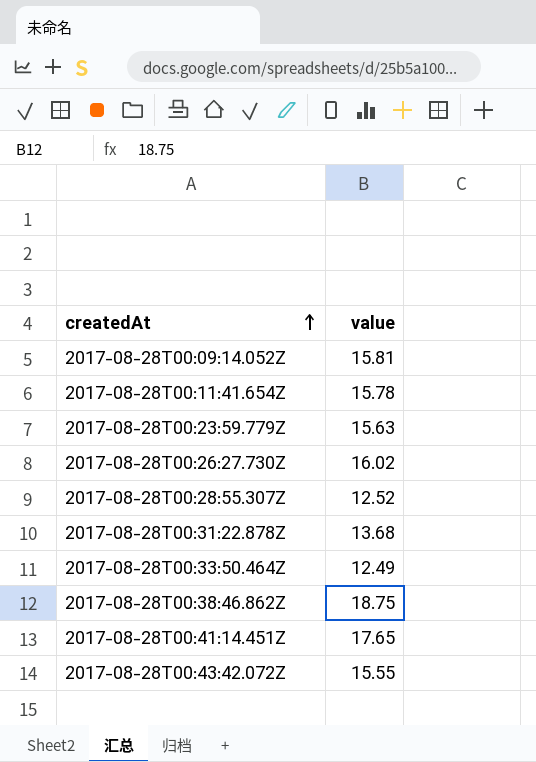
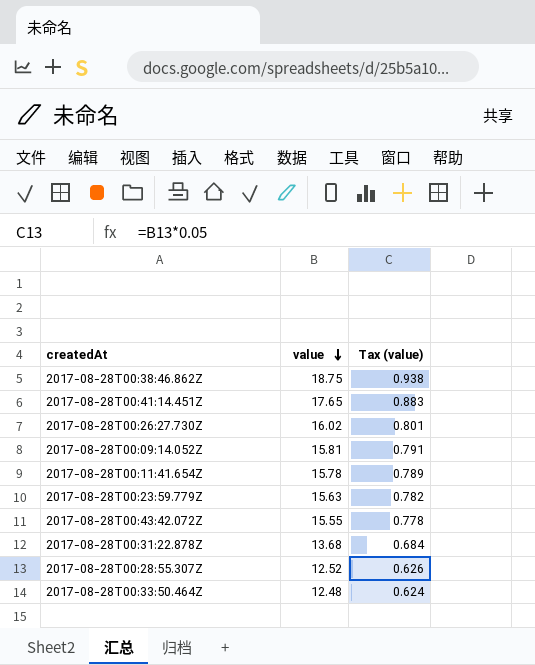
row order: createdAt ascending -> value descending
column Tax (value) | formula: none -> [value] * 0.05
2017-08-28T00:33:50.464Z | value: 12.49 -> 12.48

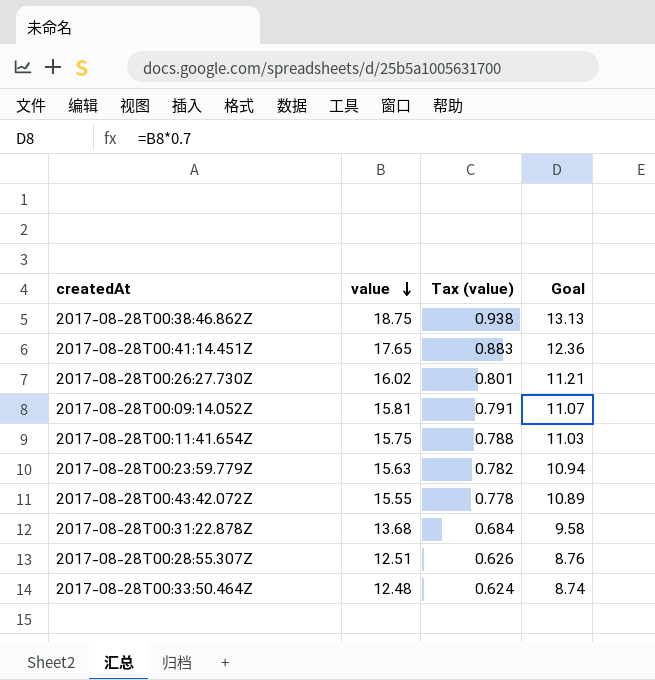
column Goal | formula: none -> [value] * 0.7
2017-08-28T00:11:41.654Z | value: 15.78 -> 15.75
2017-08-28T00:11:41.654Z | Tax (value): 0.789 -> 0.788
2017-08-28T00:28:55.307Z | value: 12.52 -> 12.51

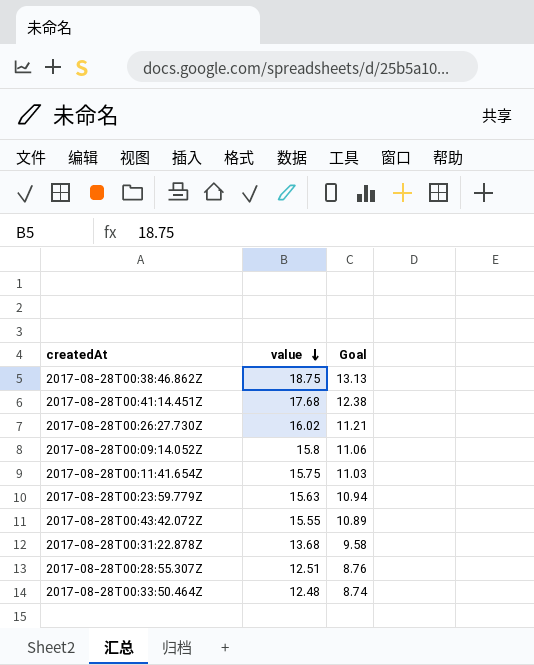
column Tax (value) | formula: [value] * 0.05 -> none
2017-08-28T00:41:14.451Z | value: 17.65 -> 17.68
2017-08-28T00:41:14.451Z | Goal: 12.36 -> 12.38
2017-08-28T00:09:14.052Z | value: 15.81 -> 15.8
2017-08-28T00:09:14.052Z | Goal: 11.07 -> 11.06

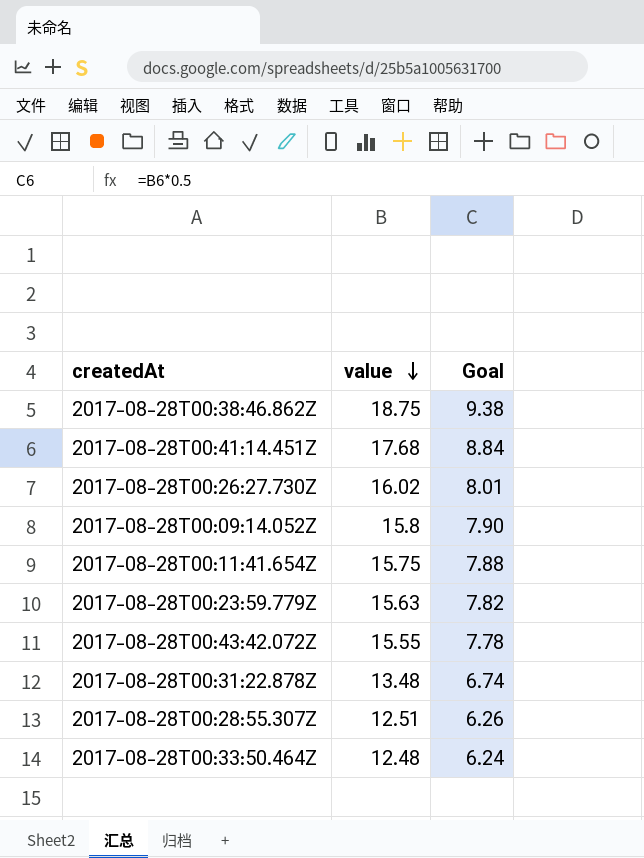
column Goal | formula: [value] * 0.7 -> [value] * 0.5
2017-08-28T00:31:22.878Z | value: 13.68 -> 13.48

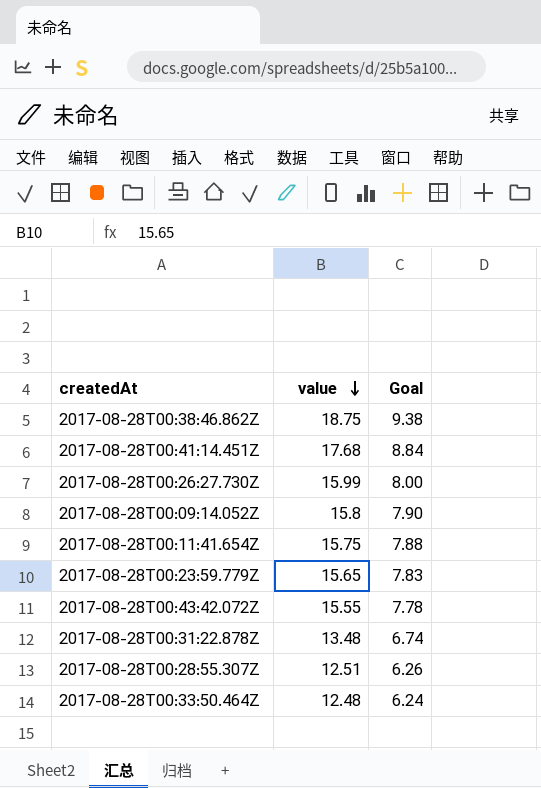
2017-08-28T00:26:27.730Z | value: 16.02 -> 15.99
2017-08-28T00:26:27.730Z | Goal: 8.01 -> 8.00
2017-08-28T00:23:59.779Z | value: 15.63 -> 15.65
2017-08-28T00:23:59.779Z | Goal: 7.82 -> 7.83

